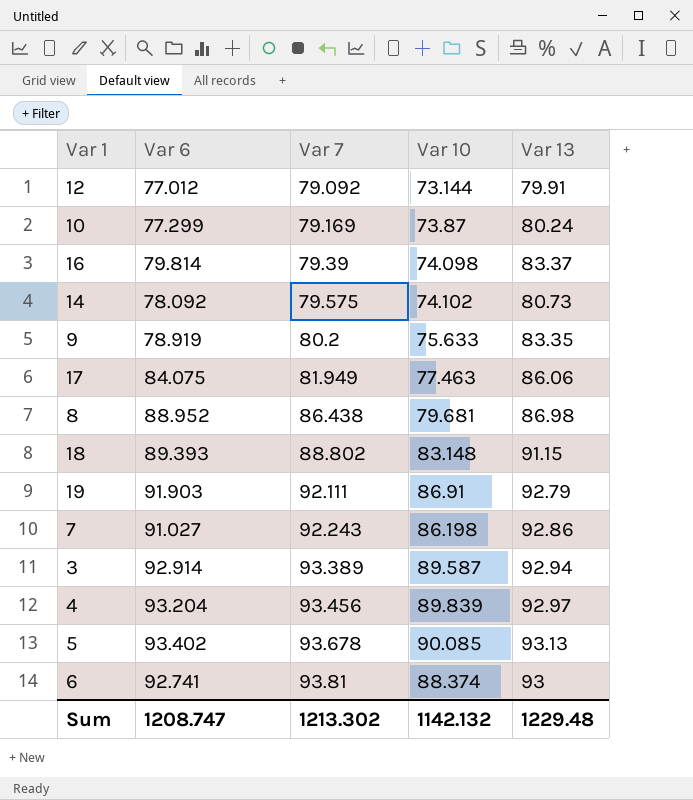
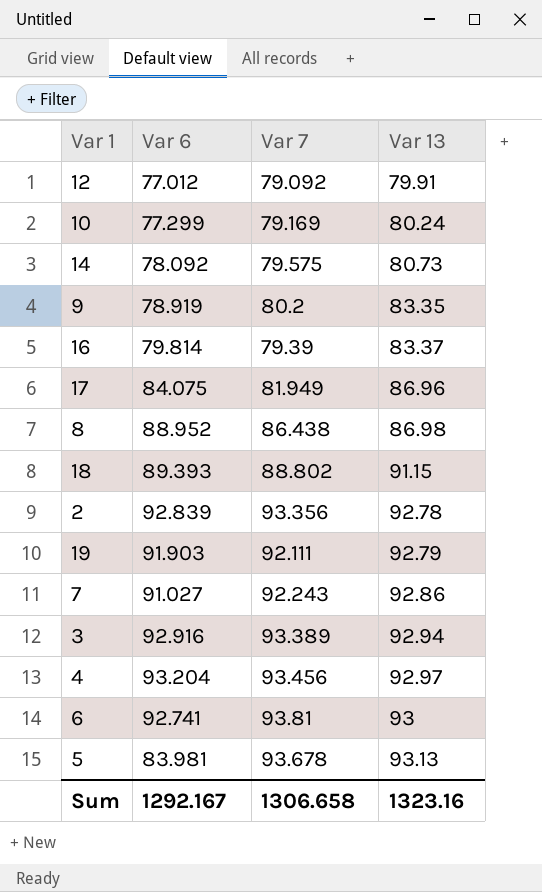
row order: Var 7 ascending -> Var 13 ascending
column Var 10 | position: 4 -> none
17 | Var 13: 86.06 -> 86.96
row 2: none -> 92.839 | 93.356 | 92.78
3 | Var 6: 92.914 -> 92.916
5 | Var 6: 93.402 -> 83.981
Sum | Var 6: 1208.747 -> 1292.167
Sum | Var 7: 1213.302 -> 1306.658
Sum | Var 13: 1229.48 -> 1323.16

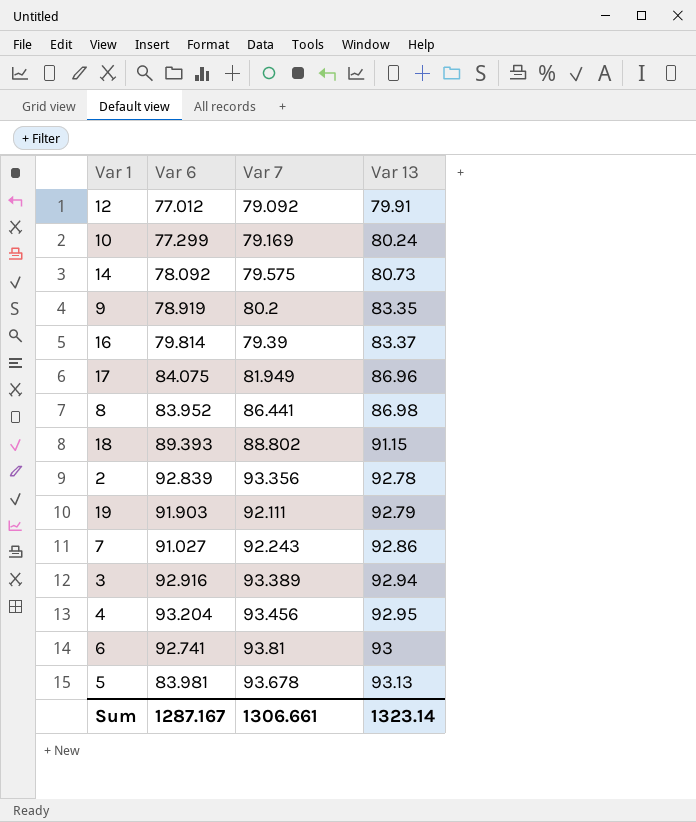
8 | Var 6: 88.952 -> 83.952
8 | Var 7: 86.438 -> 86.441
4 | Var 13: 92.97 -> 92.95
Sum | Var 6: 1292.167 -> 1287.167
Sum | Var 7: 1306.658 -> 1306.661
Sum | Var 13: 1323.16 -> 1323.14

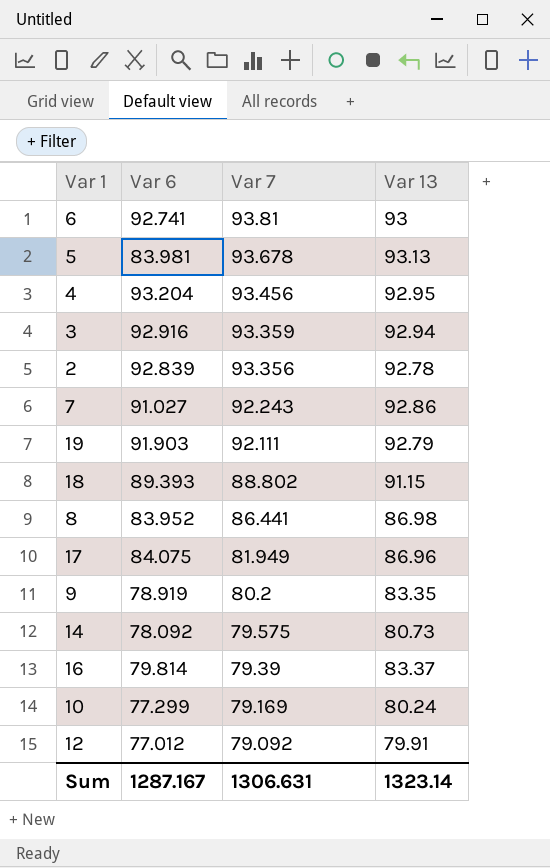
row order: Var 13 ascending -> Var 7 descending
3 | Var 7: 93.389 -> 93.359
Sum | Var 7: 1306.661 -> 1306.631

